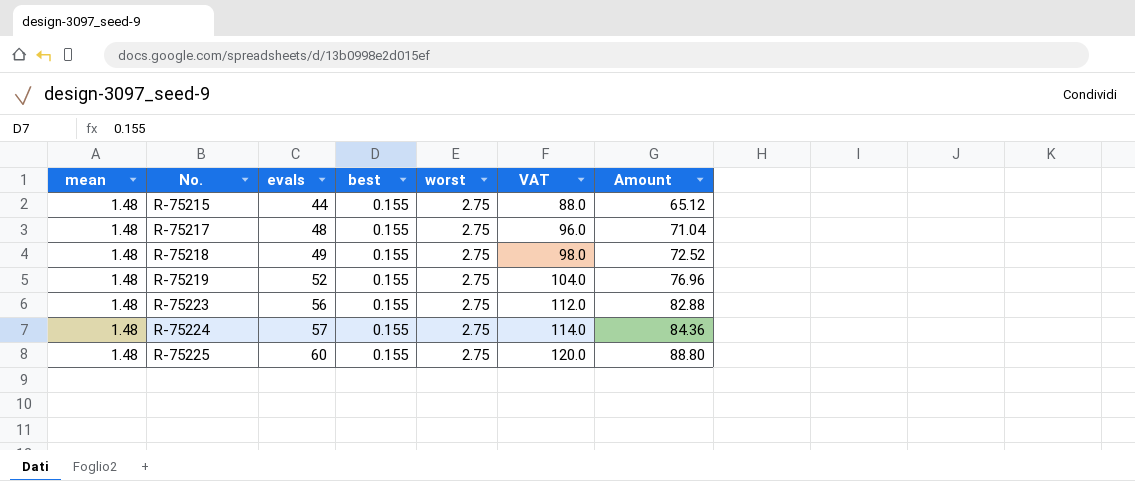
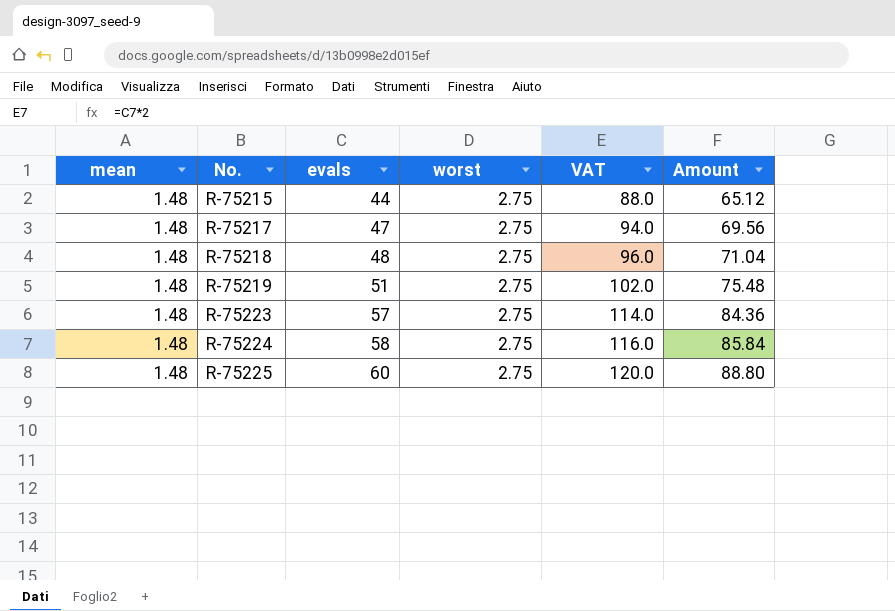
column best | position: 4 -> none
R-75217 | evals: 48 -> 47
R-75217 | VAT: 96.0 -> 94.0
R-75217 | Amount: 71.04 -> 69.56
R-75218 | evals: 49 -> 48
R-75218 | VAT: 98.0 -> 96.0
R-75218 | Amount: 72.52 -> 71.04
R-75219 | evals: 52 -> 51
R-75219 | VAT: 104.0 -> 102.0
R-75219 | Amount: 76.96 -> 75.48
R-75223 | evals: 56 -> 57
R-75223 | VAT: 112.0 -> 114.0
R-75223 | Amount: 82.88 -> 84.36
R-75224 | evals: 57 -> 58
R-75224 | VAT: 114.0 -> 116.0
R-75224 | Amount: 84.36 -> 85.84

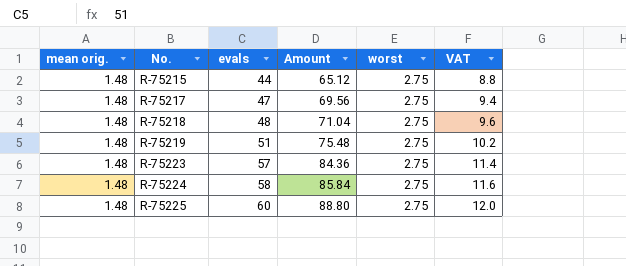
column name: mean -> mean orig.
column Amount | position: 6 -> 4
column VAT | formula: [evals] * 2 -> [evals] * 0.2

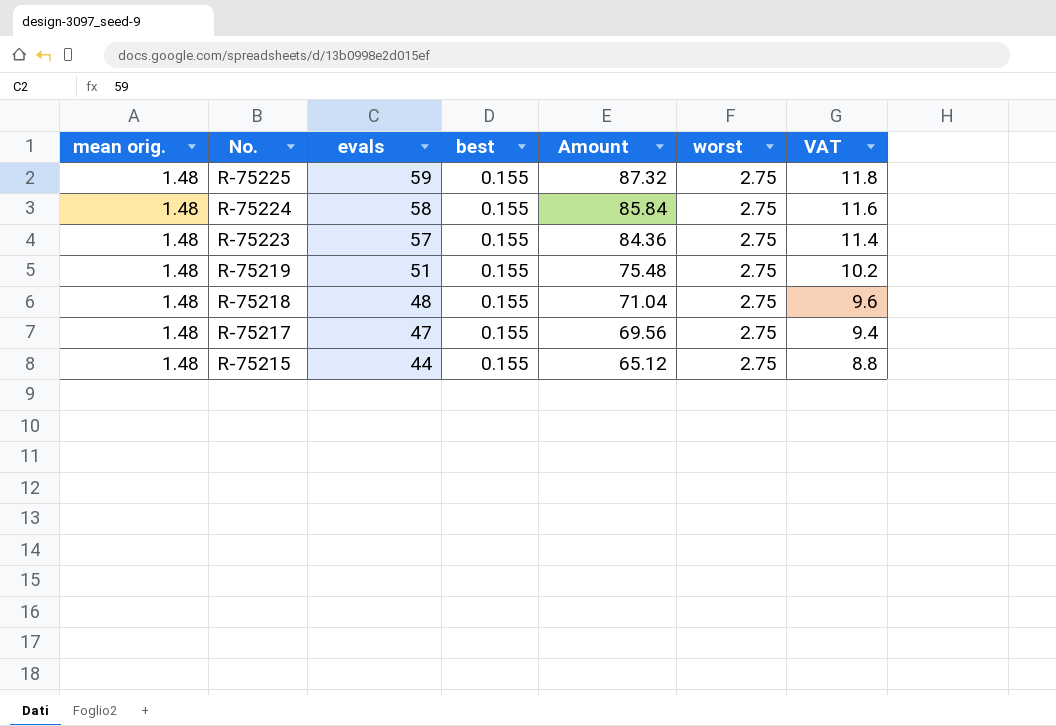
row order: No. ascending -> No. descending
column best | position: none -> 4
R-75225 | evals: 60 -> 59
R-75225 | Amount: 88.80 -> 87.32
R-75225 | VAT: 12.0 -> 11.8

